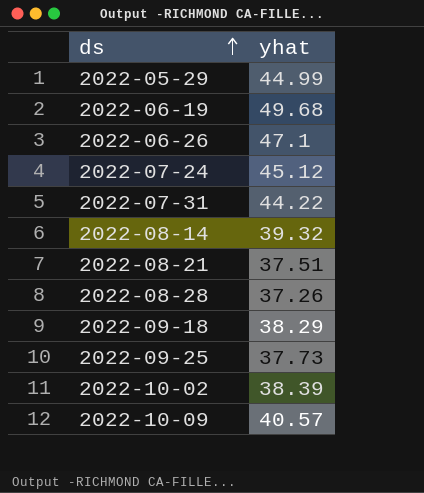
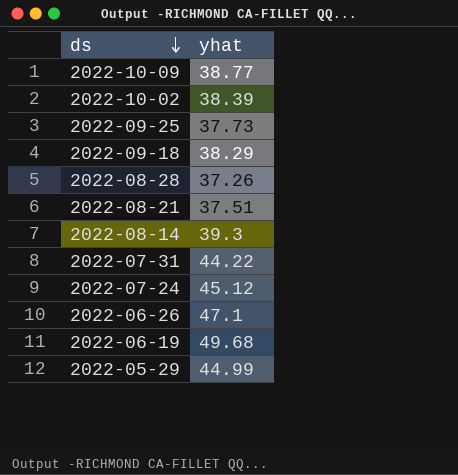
row order: ds ascending -> ds descending
2022-10-09 | yhat: 40.57 -> 38.77
2022-08-14 | yhat: 39.32 -> 39.3

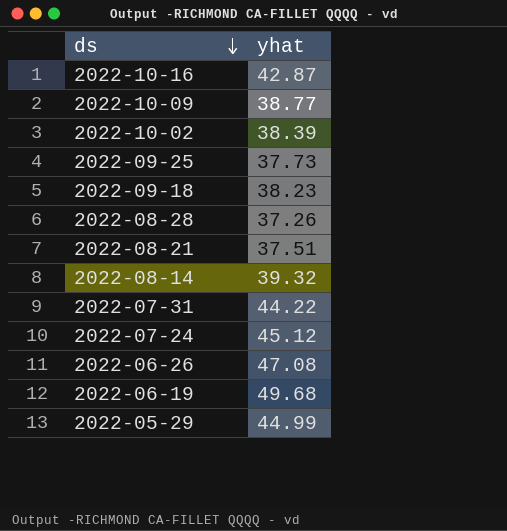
row 2022-10-16: none -> 42.87
2022-09-18 | yhat: 38.29 -> 38.23
2022-08-14 | yhat: 39.3 -> 39.32
2022-06-26 | yhat: 47.1 -> 47.08

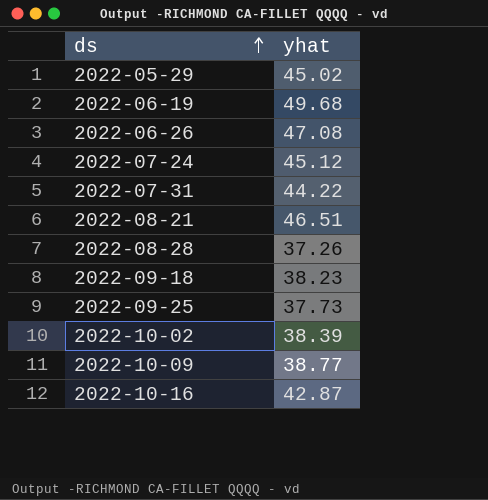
row order: ds descending -> ds ascending
row 2022-08-14: 39.32 -> none
2022-05-29 | yhat: 44.99 -> 45.02
2022-08-21 | yhat: 37.51 -> 46.51

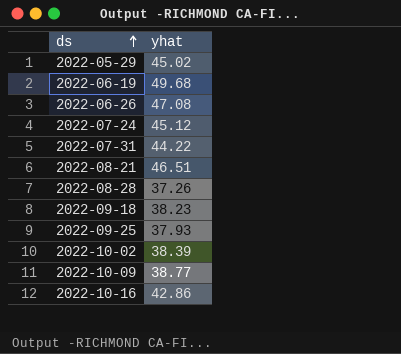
2022-09-25 | yhat: 37.73 -> 37.93
2022-10-16 | yhat: 42.87 -> 42.86

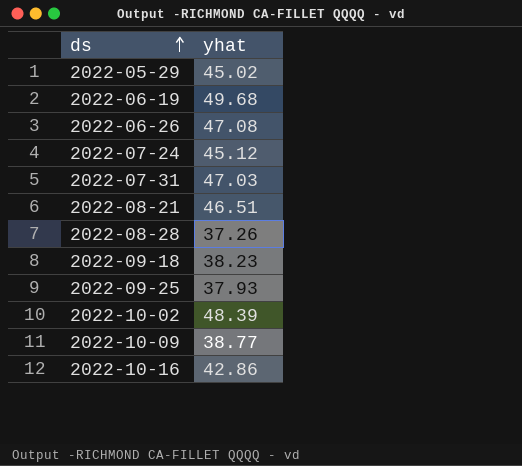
2022-07-31 | yhat: 44.22 -> 47.03
2022-10-02 | yhat: 38.39 -> 48.39

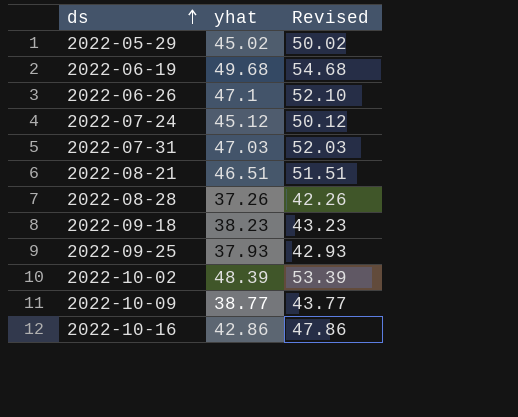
column Revised | formula: none -> [yhat] + 5
2022-06-26 | yhat: 47.08 -> 47.1

